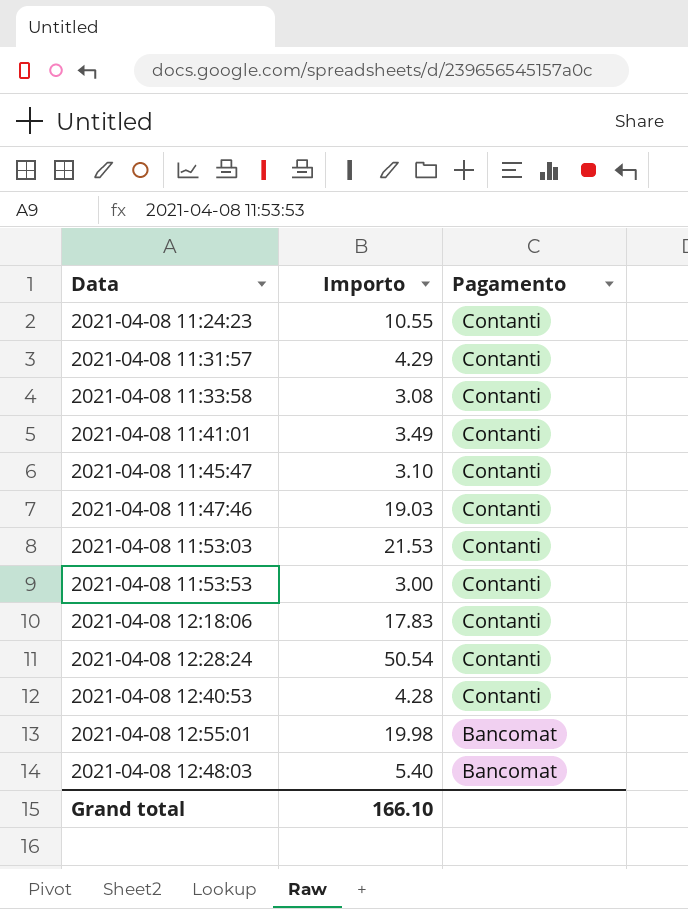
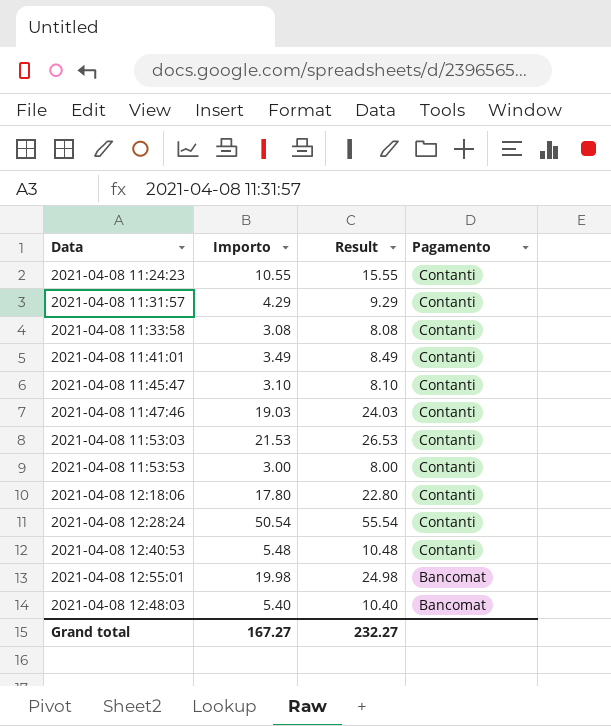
column Result | formula: none -> [Importo] + 5
2021-04-08 12:18:06 | Importo: 17.83 -> 17.80
2021-04-08 12:40:53 | Importo: 4.28 -> 5.48
Grand total | Importo: 166.10 -> 167.27

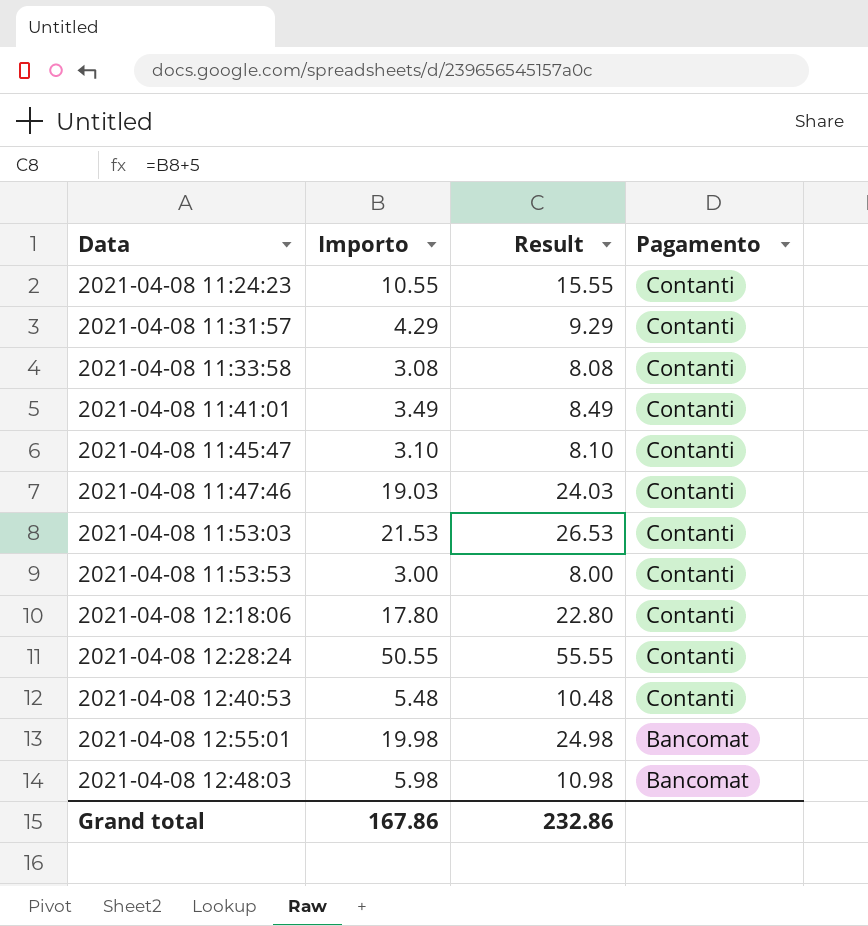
2021-04-08 12:28:24 | Importo: 50.54 -> 50.55
2021-04-08 12:28:24 | Result: 55.54 -> 55.55
2021-04-08 12:48:03 | Importo: 5.40 -> 5.98
2021-04-08 12:48:03 | Result: 10.40 -> 10.98
Grand total | Importo: 167.27 -> 167.86
Grand total | Result: 232.27 -> 232.86

